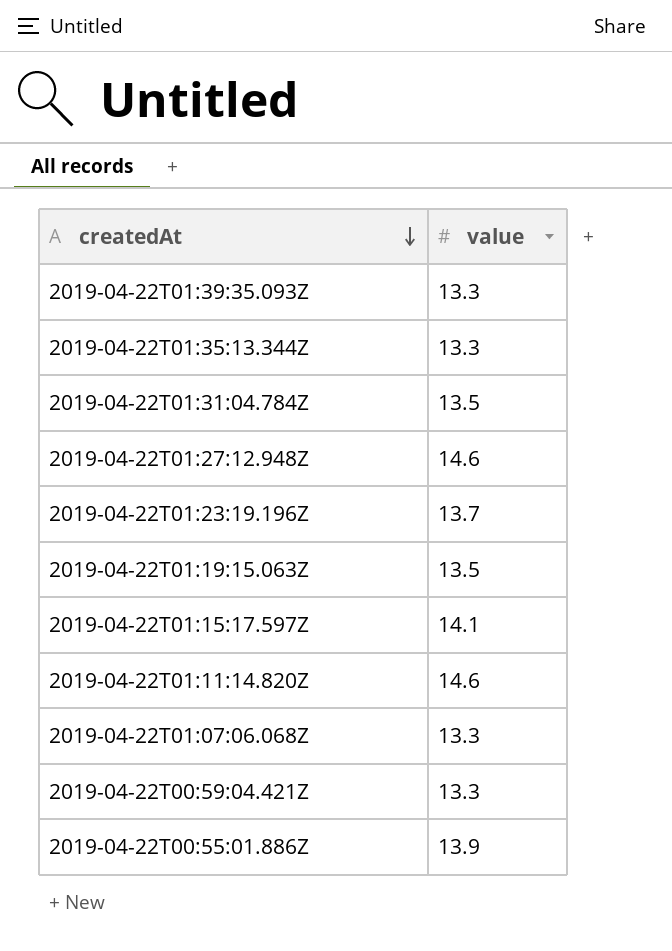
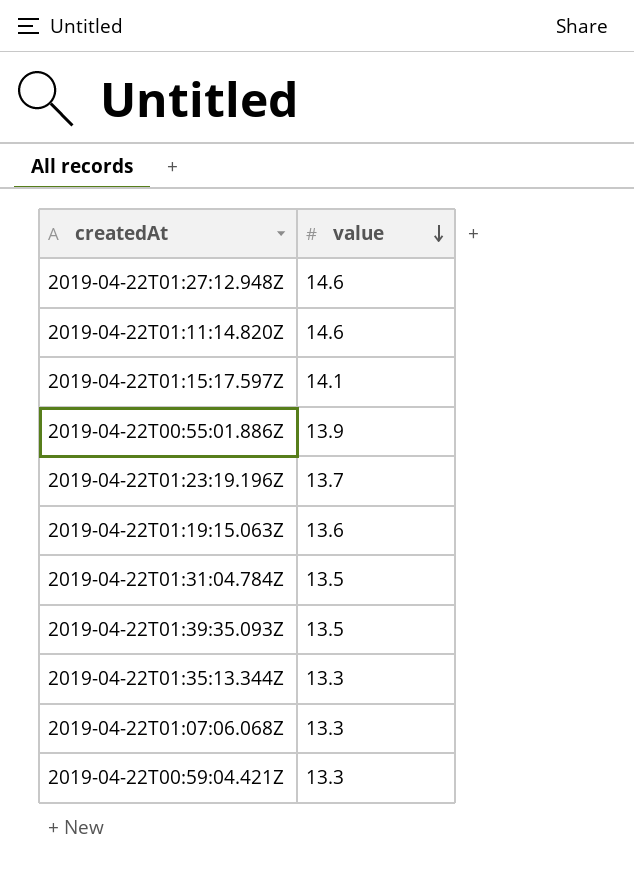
row order: createdAt descending -> value descending
2019-04-22T01:19:15.063Z | value: 13.5 -> 13.6
2019-04-22T01:39:35.093Z | value: 13.3 -> 13.5

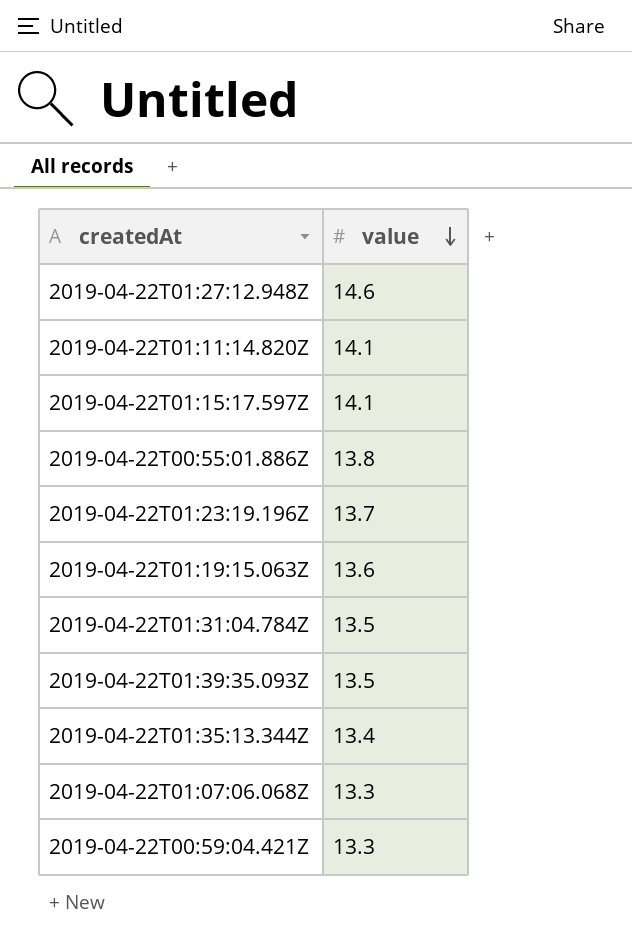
2019-04-22T01:11:14.820Z | value: 14.6 -> 14.1
2019-04-22T00:55:01.886Z | value: 13.9 -> 13.8
2019-04-22T01:35:13.344Z | value: 13.3 -> 13.4

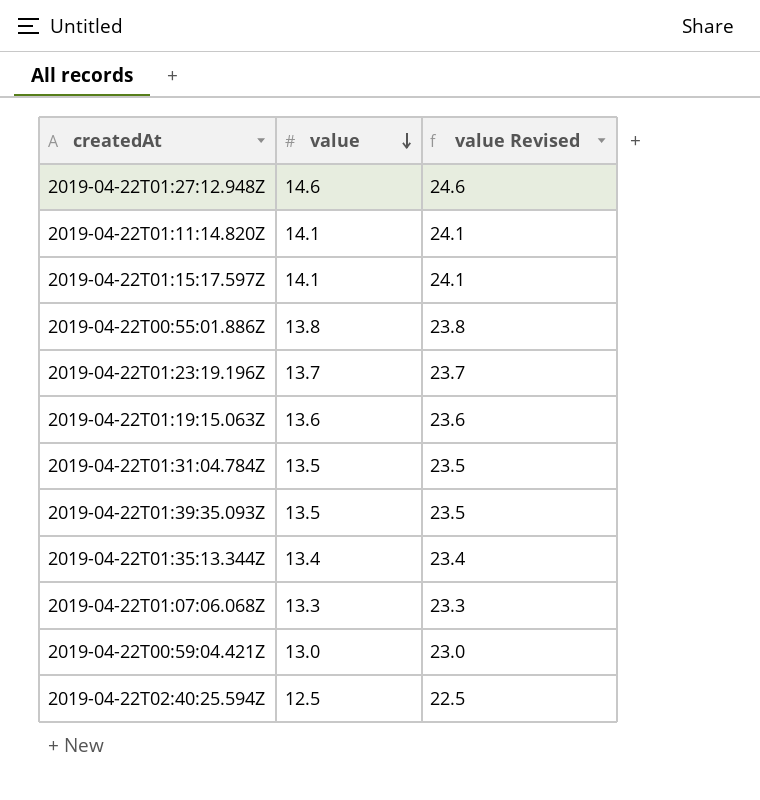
column value Revised | formula: none -> [value] + 10
2019-04-22T00:59:04.421Z | value: 13.3 -> 13.0
row 2019-04-22T02:40:25.594Z: none -> 12.5 | 22.5

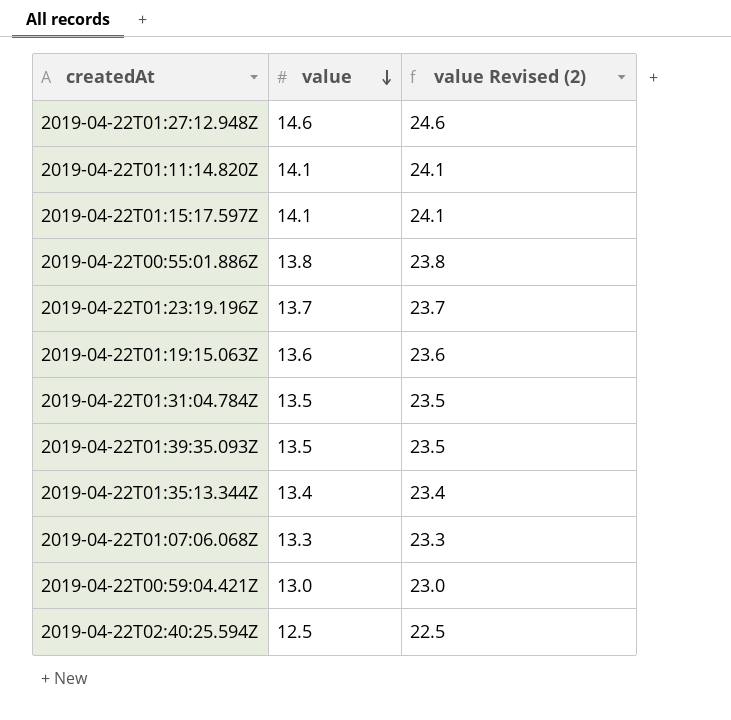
column name: value Revised -> value Revised (2)

